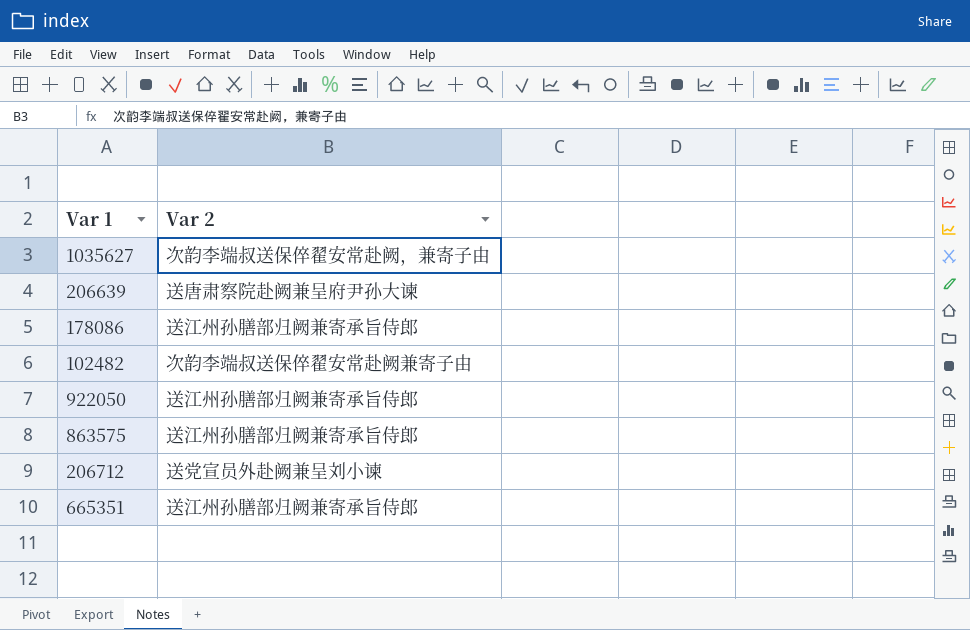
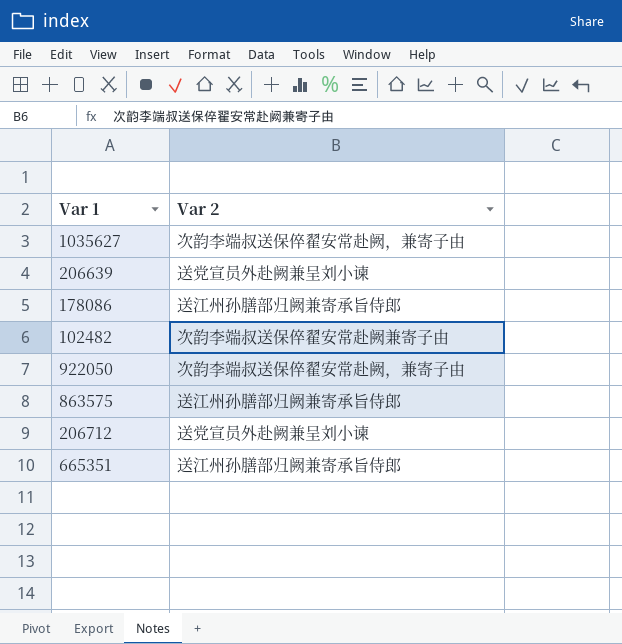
206639 | Var 2: 送唐肃察院赴阙兼呈府尹孙大谏 -> 送党宣员外赴阙兼呈刘小谏
922050 | Var 2: 送江州孙膳部归阙兼寄承旨侍郎 -> 次韵李端叔送保倅翟安常赴阙，兼寄子由

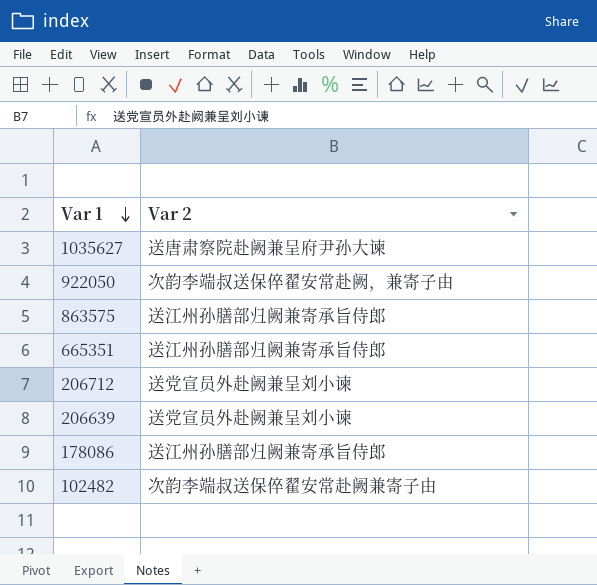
row order: none -> Var 1 descending
1035627 | Var 2: 次韵李端叔送保倅翟安常赴阙，兼寄子由 -> 送唐肃察院赴阙兼呈府尹孙大谏

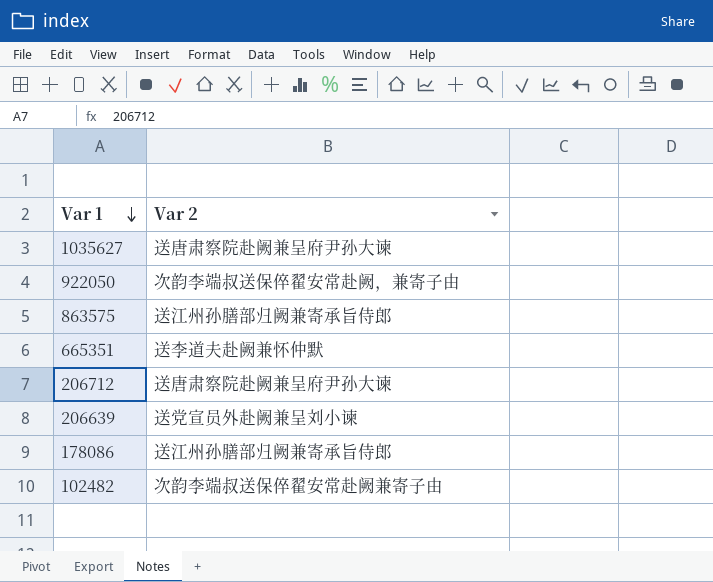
665351 | Var 2: 送江州孙膳部归阙兼寄承旨侍郎 -> 送李道夫赴阙兼怀仲默
206712 | Var 2: 送党宣员外赴阙兼呈刘小谏 -> 送唐肃察院赴阙兼呈府尹孙大谏

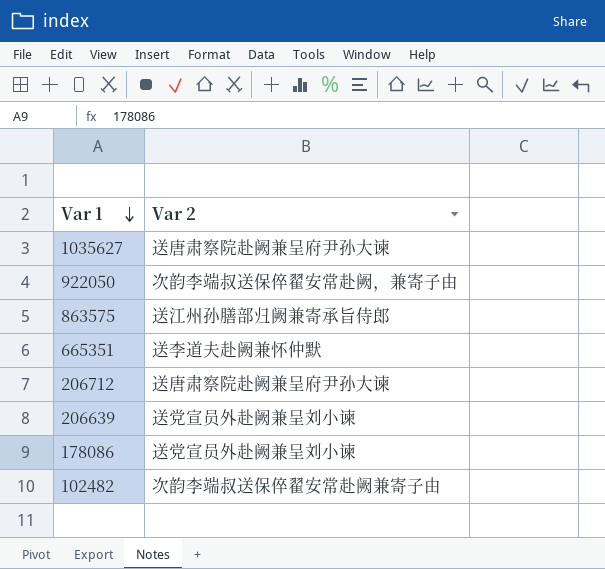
178086 | Var 2: 送江州孙膳部归阙兼寄承旨侍郎 -> 送党宣员外赴阙兼呈刘小谏

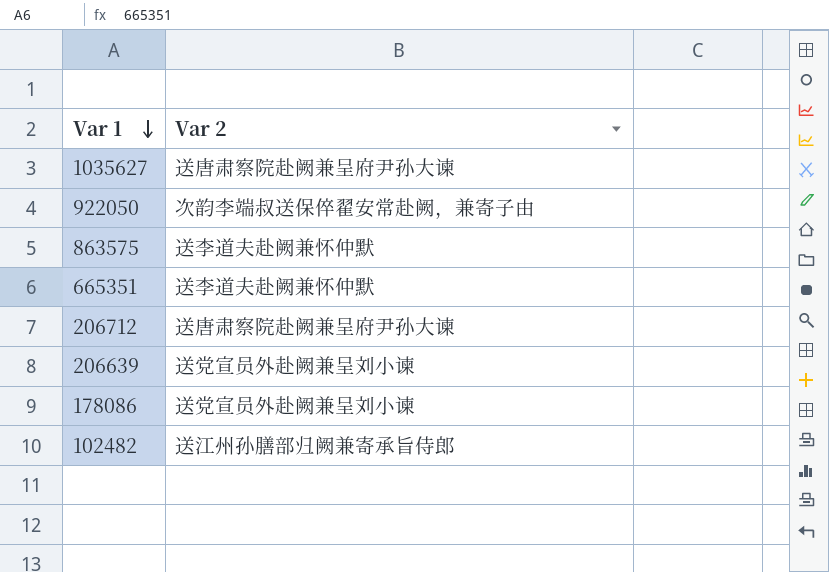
863575 | Var 2: 送江州孙膳部归阙兼寄承旨侍郎 -> 送李道夫赴阙兼怀仲默
102482 | Var 2: 次韵李端叔送保倅翟安常赴阙兼寄子由 -> 送江州孙膳部归阙兼寄承旨侍郎

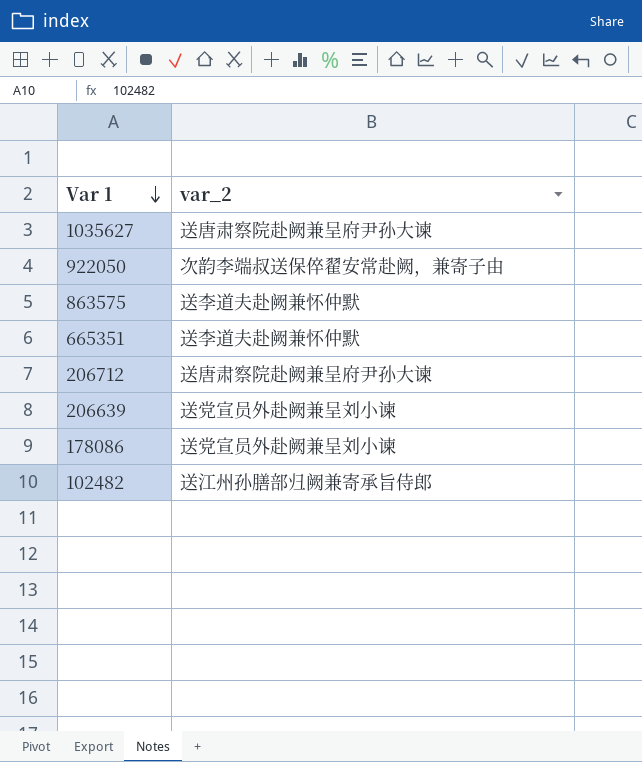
column name: Var 2 -> var_2

